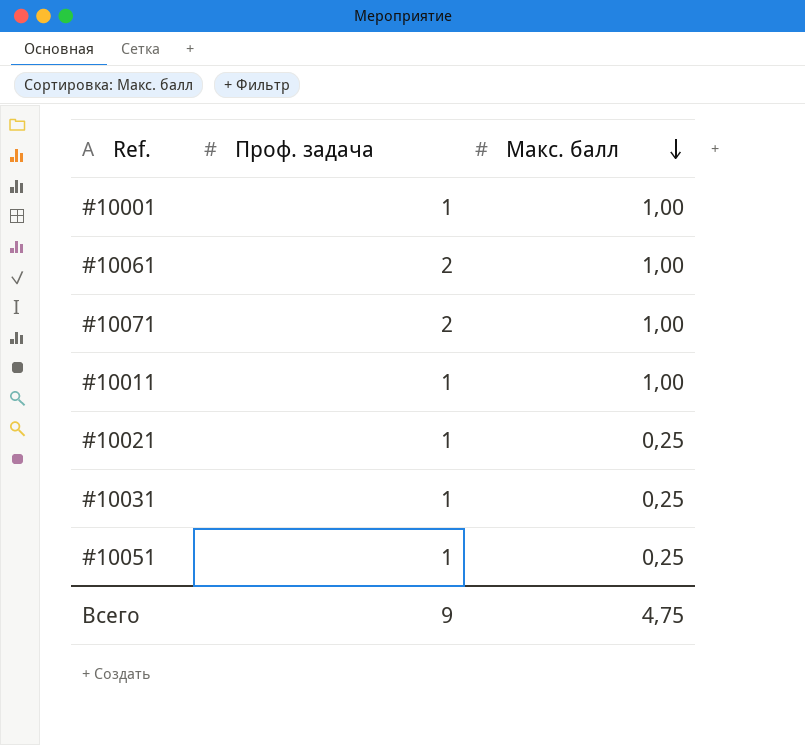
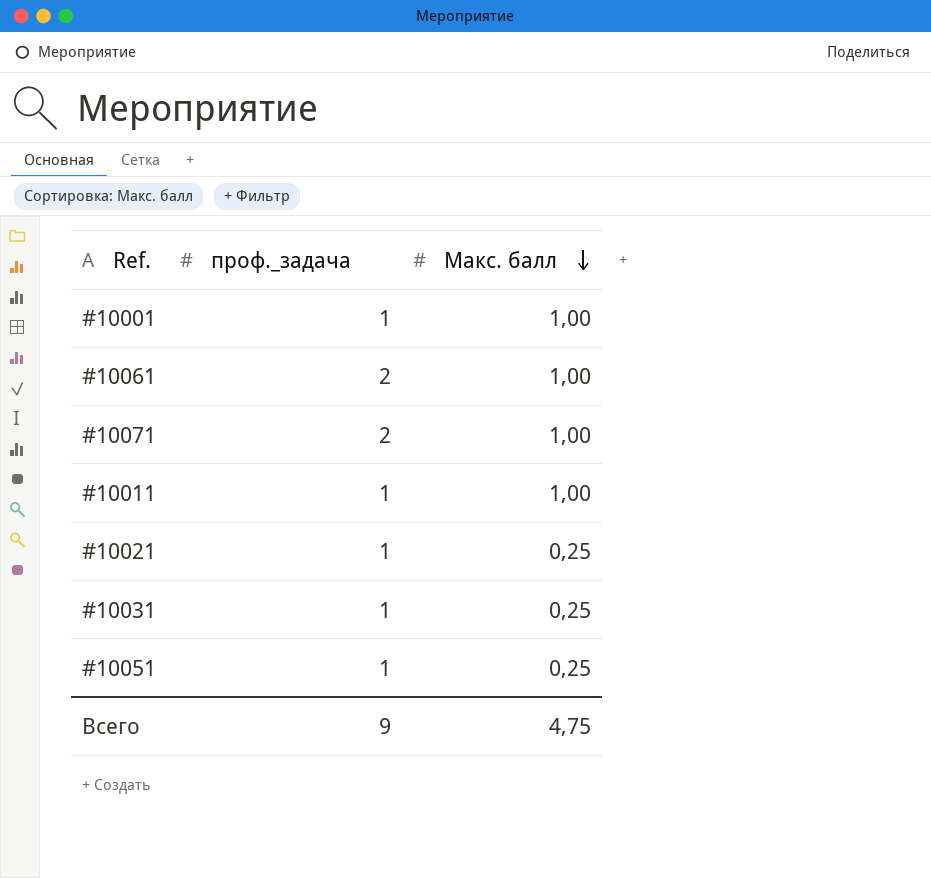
column name: Проф. задача -> проф._задача

